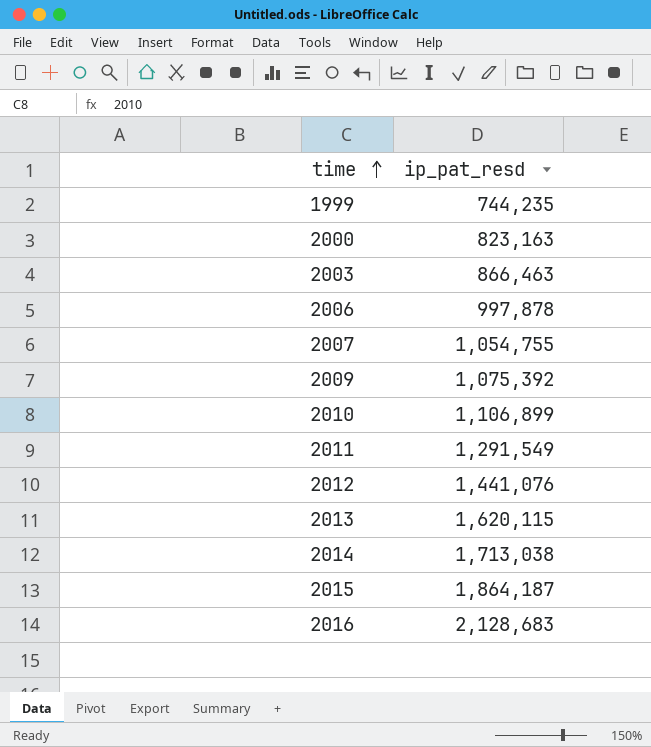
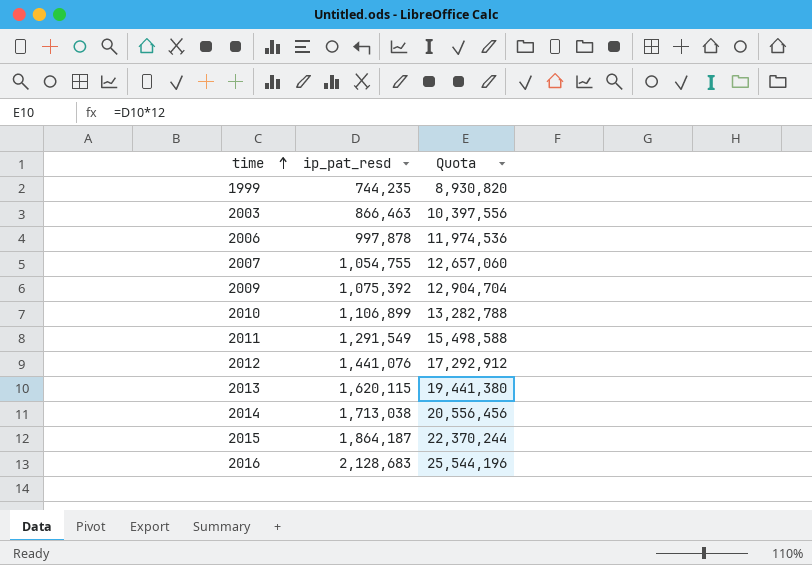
column Quota | formula: none -> [ip_pat_resd] * 12
row 2000: 823,163 -> none

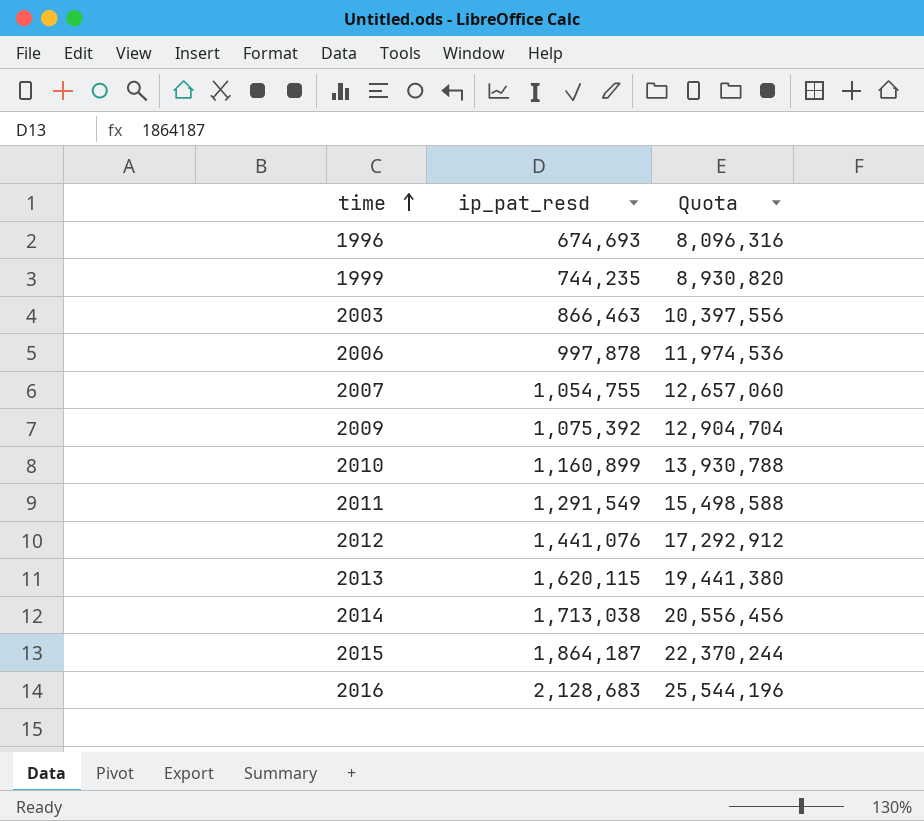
row 1996: none -> 674,693 | 8,096,316
2010 | ip_pat_resd: 1,106,899 -> 1,160,899
2010 | Quota: 13,282,788 -> 13,930,788

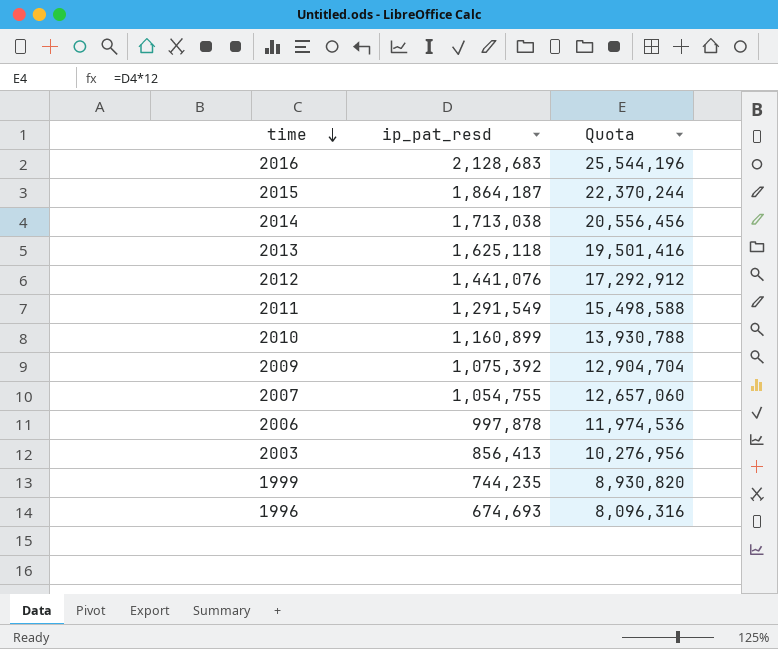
row order: time ascending -> time descending
2013 | ip_pat_resd: 1,620,115 -> 1,625,118
2013 | Quota: 19,441,380 -> 19,501,416
2003 | ip_pat_resd: 866,463 -> 856,413
2003 | Quota: 10,397,556 -> 10,276,956

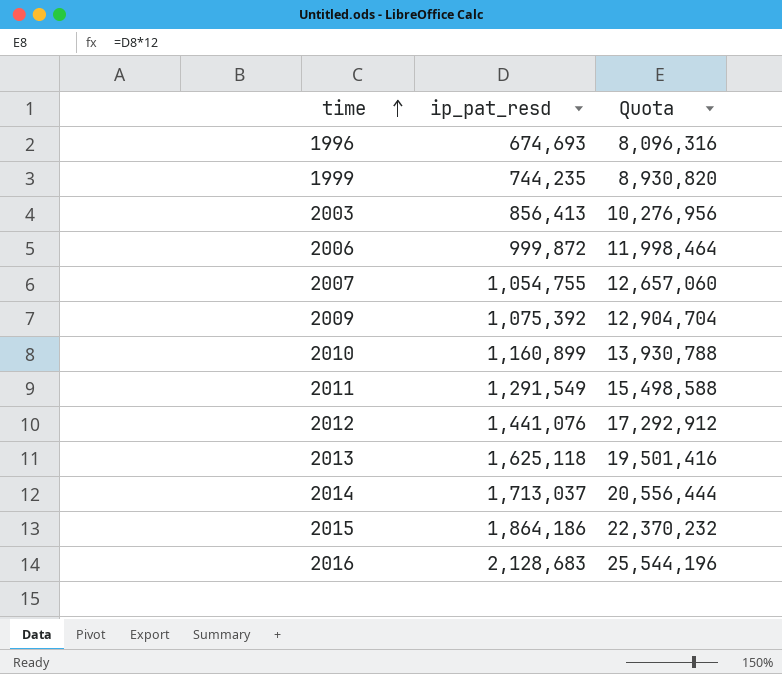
row order: time descending -> time ascending
2006 | ip_pat_resd: 997,878 -> 999,872
2006 | Quota: 11,974,536 -> 11,998,464
2014 | ip_pat_resd: 1,713,038 -> 1,713,037
2014 | Quota: 20,556,456 -> 20,556,444
2015 | ip_pat_resd: 1,864,187 -> 1,864,186
2015 | Quota: 22,370,244 -> 22,370,232

